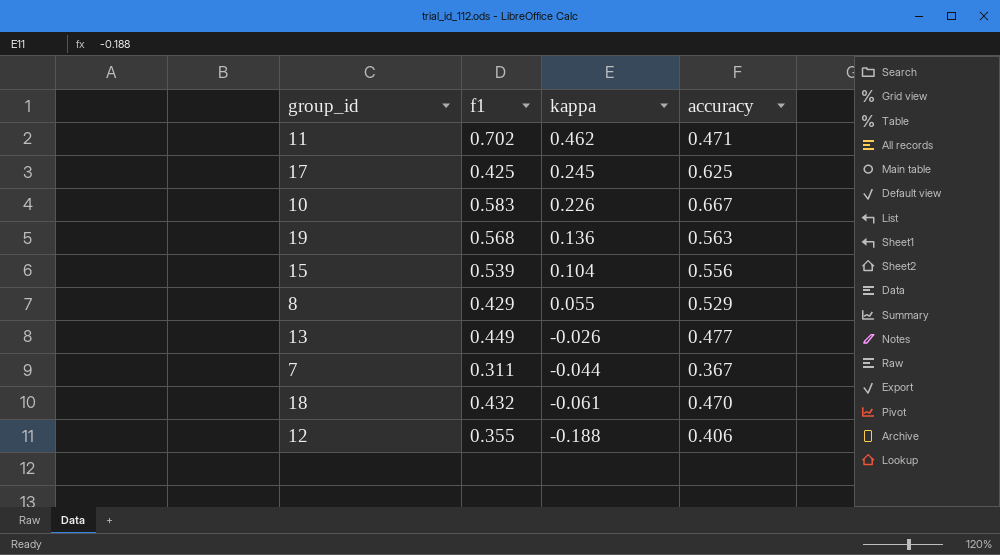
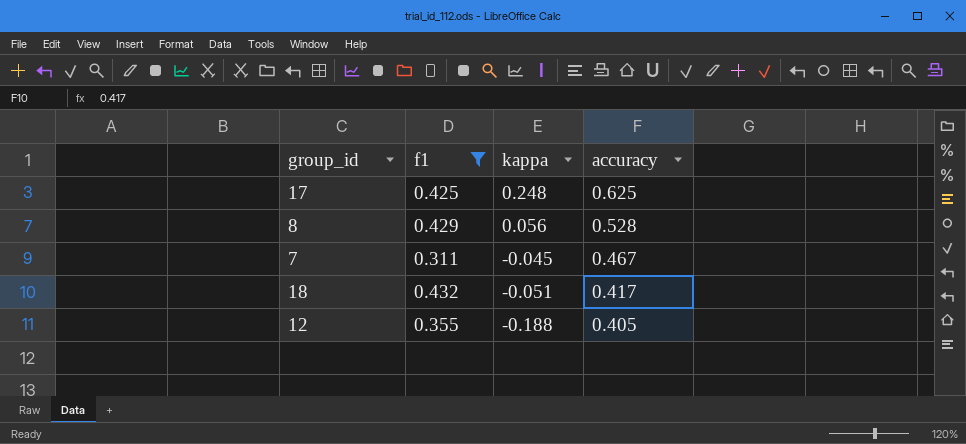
filter: none -> f1 <= 0.432
17 | kappa: 0.245 -> 0.248
8 | kappa: 0.055 -> 0.056
8 | accuracy: 0.529 -> 0.528
7 | kappa: -0.044 -> -0.045
7 | accuracy: 0.367 -> 0.467
18 | kappa: -0.061 -> -0.051
18 | accuracy: 0.470 -> 0.417
12 | accuracy: 0.406 -> 0.405

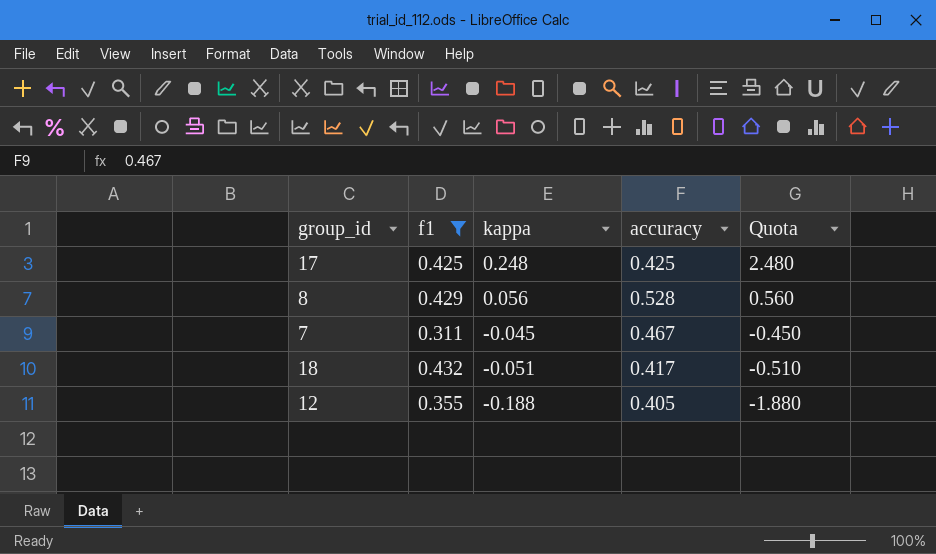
column Quota | formula: none -> [kappa] * 10
17 | accuracy: 0.625 -> 0.425

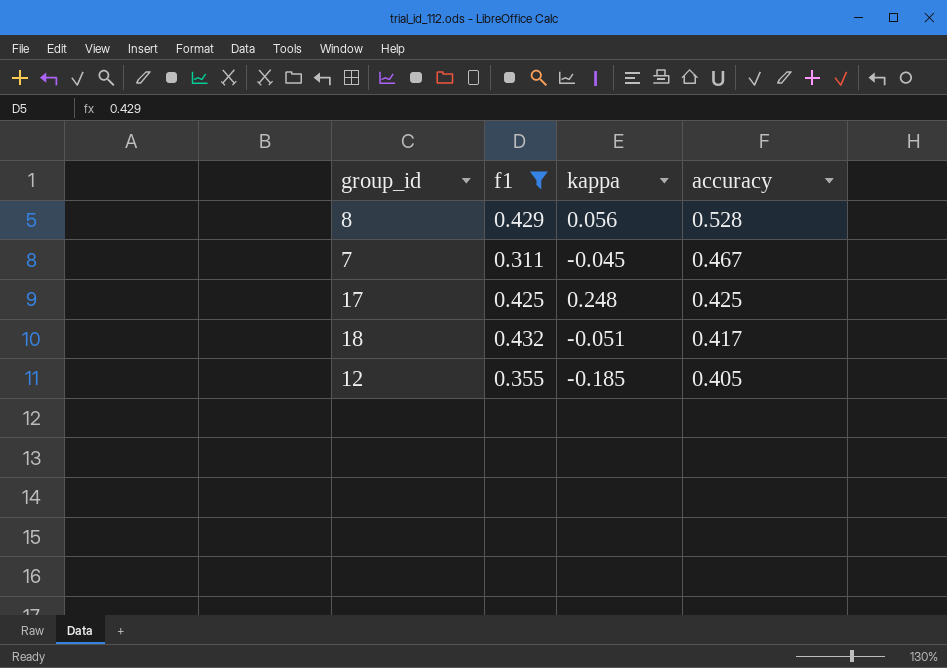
row order: kappa descending -> accuracy descending
column Quota | formula: [kappa] * 10 -> none
12 | kappa: -0.188 -> -0.185

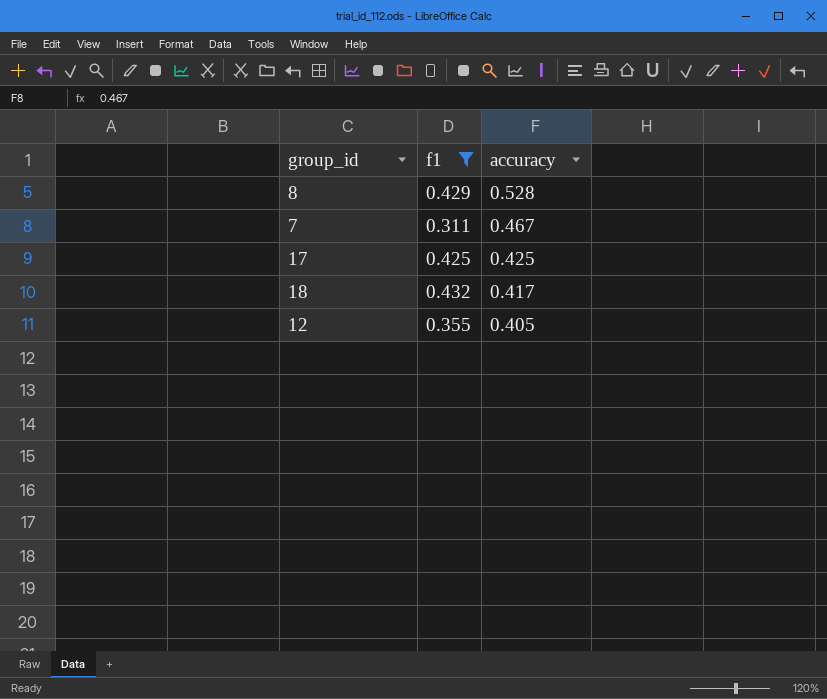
column kappa | position: 3 -> none

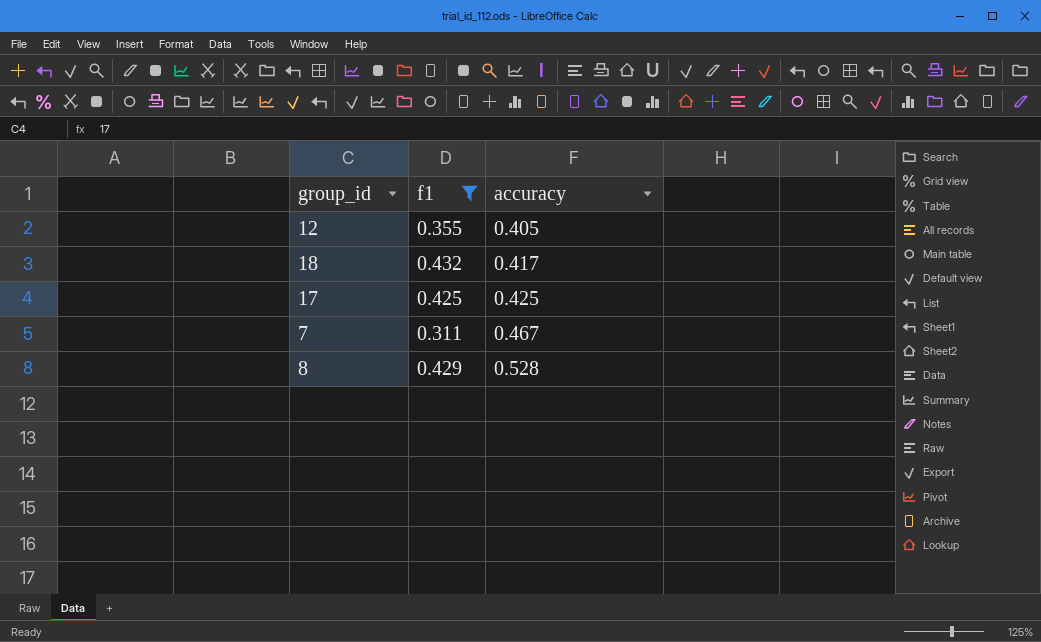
row order: accuracy descending -> accuracy ascending

